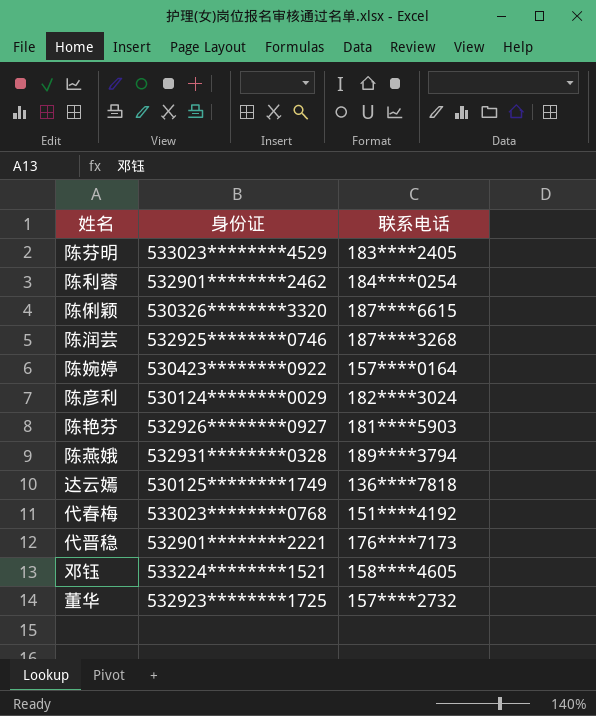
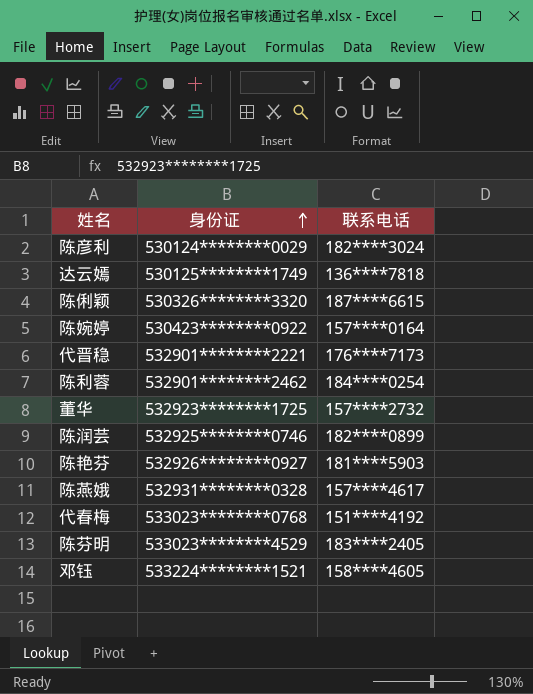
row order: none -> 身份证 ascending
陈润芸 | 联系电话: 187****3268 -> 182****0899
陈燕娥 | 联系电话: 189****3794 -> 157****4617

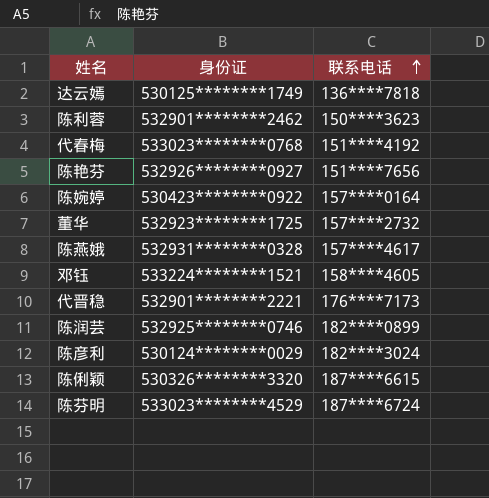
row order: 身份证 ascending -> 联系电话 ascending
陈利蓉 | 联系电话: 184****0254 -> 150****3623
陈艳芬 | 联系电话: 181****5903 -> 151****7656
陈芬明 | 联系电话: 183****2405 -> 187****6724

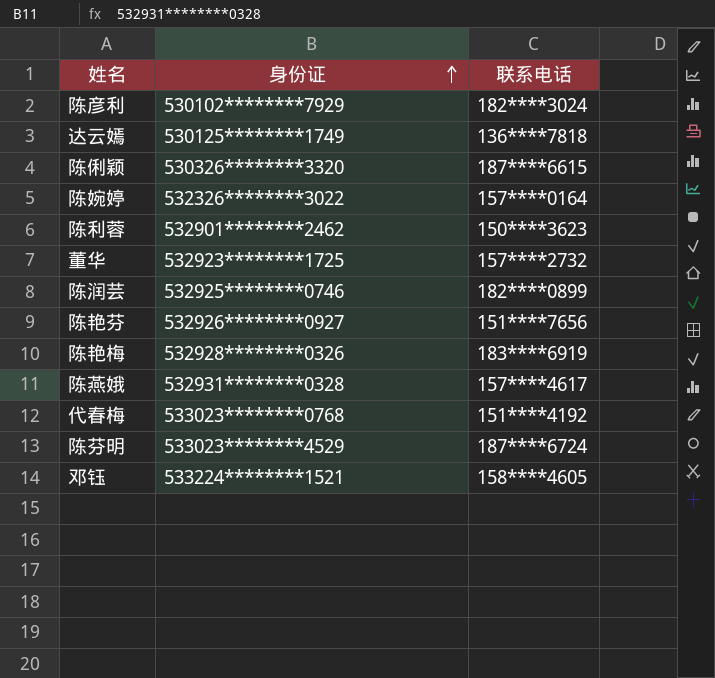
row order: 联系电话 ascending -> 身份证 ascending
row 代晋稳: 532901********2221 | 176****7173 -> none
陈彦利 | 身份证: 530124********0029 -> 530102********7929
陈婉婷 | 身份证: 530423********0922 -> 532326********3022
row 陈艳梅: none -> 532928********0326 | 183****6919

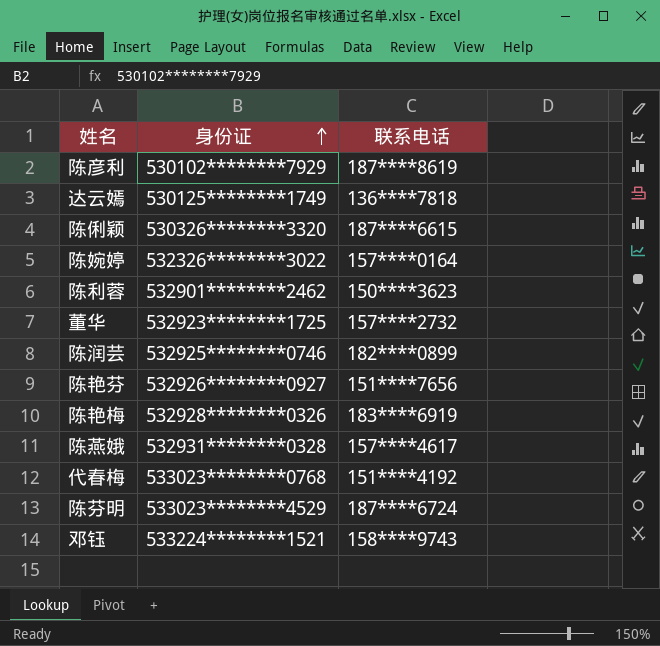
陈彦利 | 联系电话: 182****3024 -> 187****8619
邓钰 | 联系电话: 158****4605 -> 158****9743

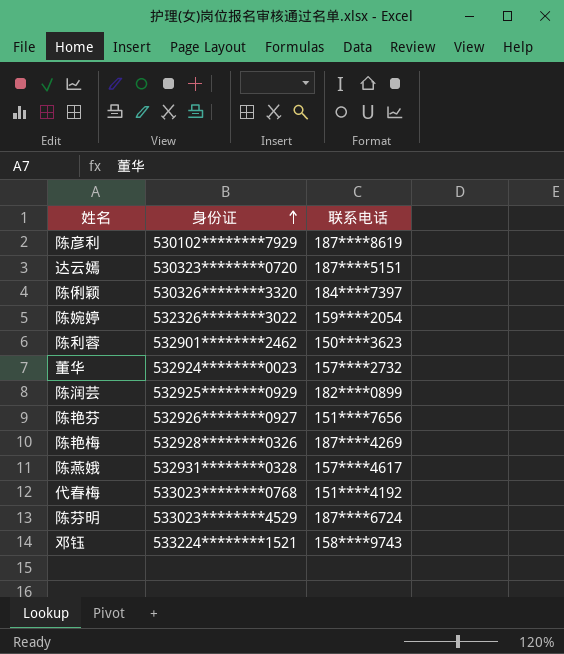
达云嫣 | 身份证: 530125********1749 -> 530323********0720
达云嫣 | 联系电话: 136****7818 -> 187****5151
陈俐颖 | 联系电话: 187****6615 -> 184****7397
陈婉婷 | 联系电话: 157****0164 -> 159****2054
董华 | 身份证: 532923********1725 -> 532924********0023
陈润芸 | 身份证: 532925********0746 -> 532925********0929
陈艳梅 | 联系电话: 183****6919 -> 187****4269

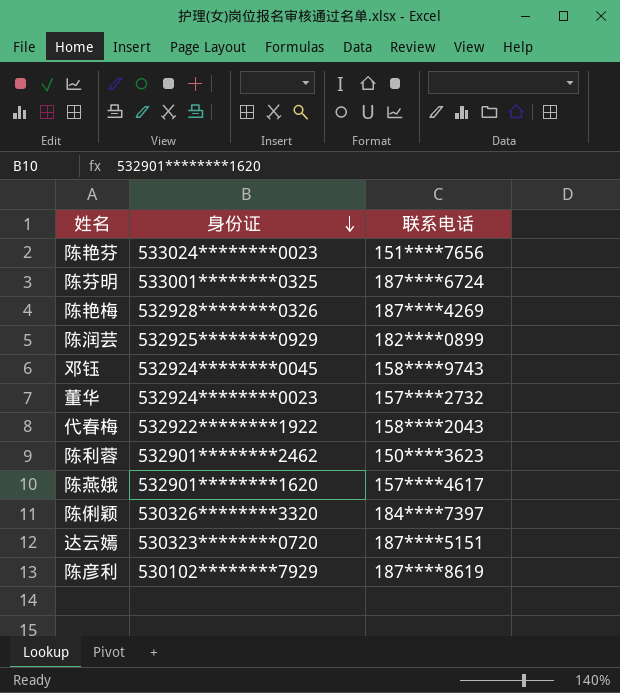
row order: 身份证 ascending -> 身份证 descending
row 陈婉婷: 532326********3022 | 159****2054 -> none
陈艳芬 | 身份证: 532926********0927 -> 533024********0023
陈芬明 | 身份证: 533023********4529 -> 533001********0325
邓钰 | 身份证: 533224********1521 -> 532924********0045
代春梅 | 身份证: 533023********0768 -> 532922********1922
代春梅 | 联系电话: 151****4192 -> 158****2043
陈燕娥 | 身份证: 532931********0328 -> 532901********1620

